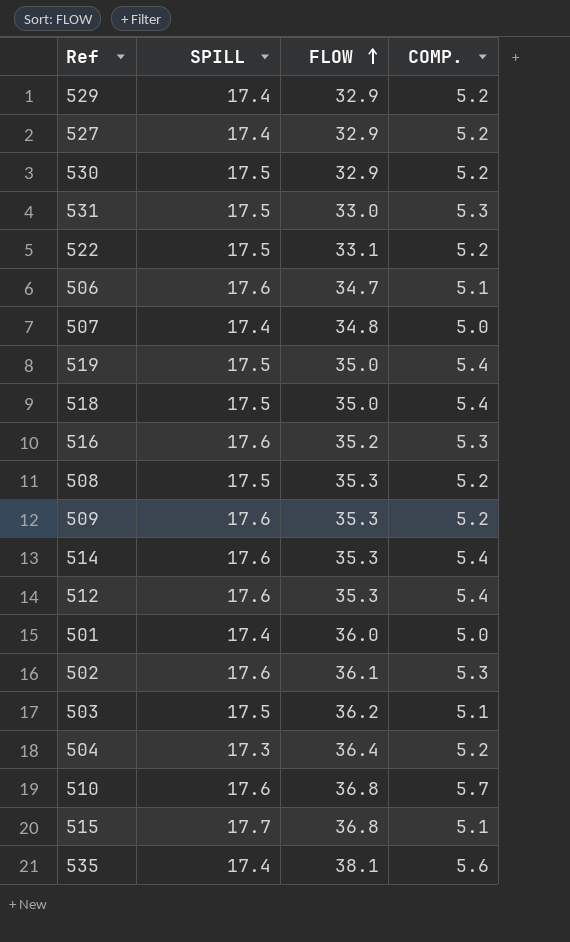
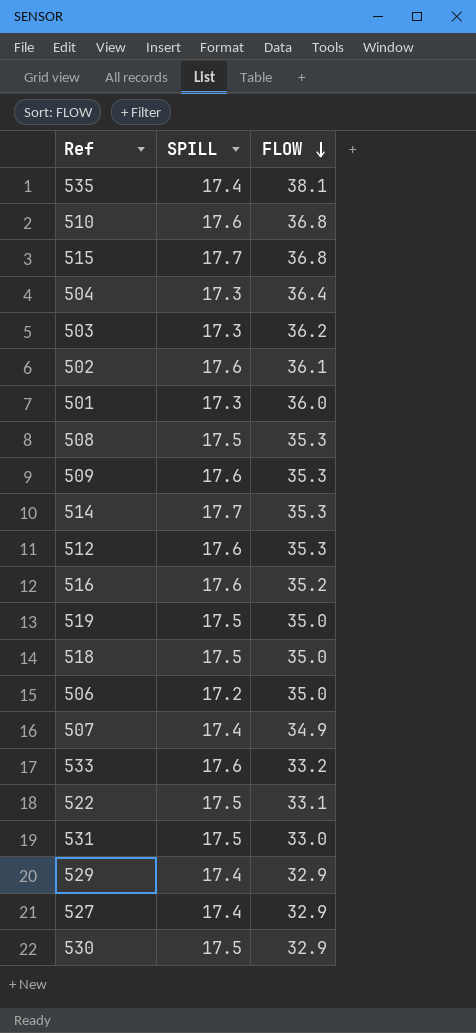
row order: FLOW ascending -> FLOW descending
column COMP. | position: 4 -> none
503 | SPILL: 17.5 -> 17.3
501 | SPILL: 17.4 -> 17.3
514 | SPILL: 17.6 -> 17.7
506 | SPILL: 17.6 -> 17.2
506 | FLOW: 34.7 -> 35.0
507 | FLOW: 34.8 -> 34.9
row 533: none -> 17.6 | 33.2

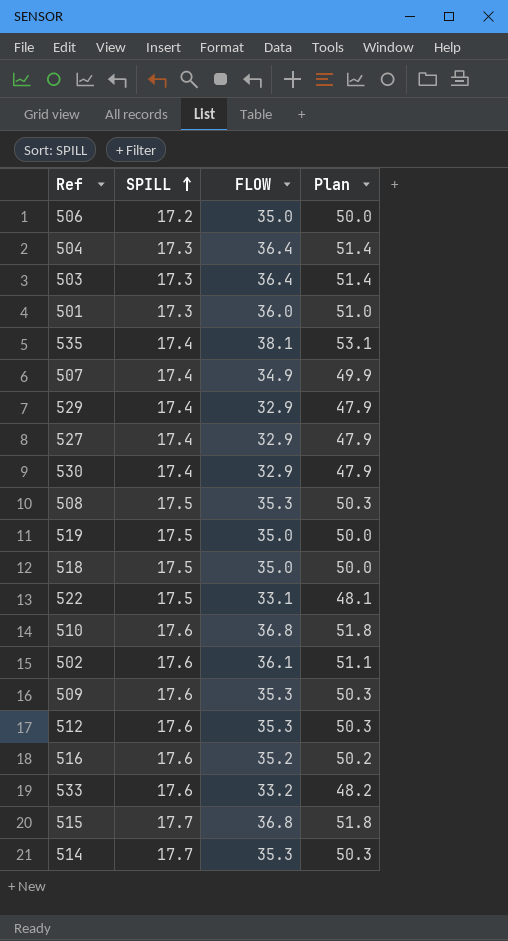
row order: FLOW descending -> SPILL ascending
column Plan | formula: none -> [FLOW] + 15
row 531: 17.5 | 33.0 -> none
503 | FLOW: 36.2 -> 36.4
530 | SPILL: 17.5 -> 17.4

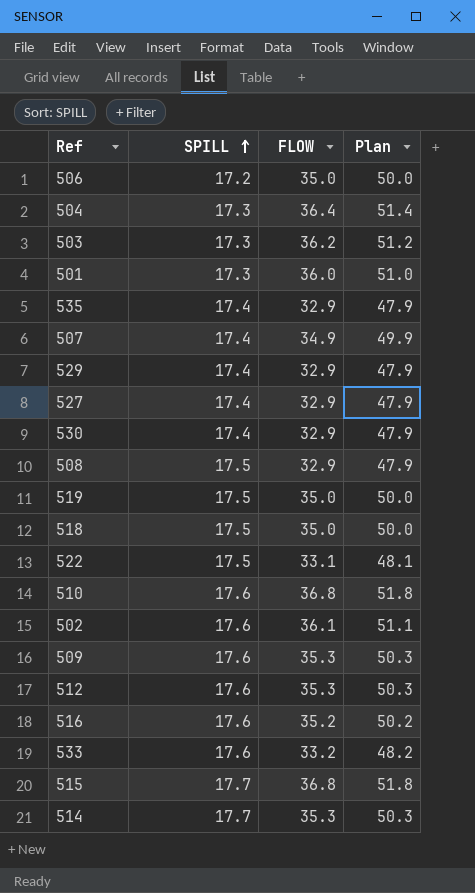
503 | FLOW: 36.4 -> 36.2
503 | Plan: 51.4 -> 51.2
535 | FLOW: 38.1 -> 32.9
535 | Plan: 53.1 -> 47.9
508 | FLOW: 35.3 -> 32.9
508 | Plan: 50.3 -> 47.9

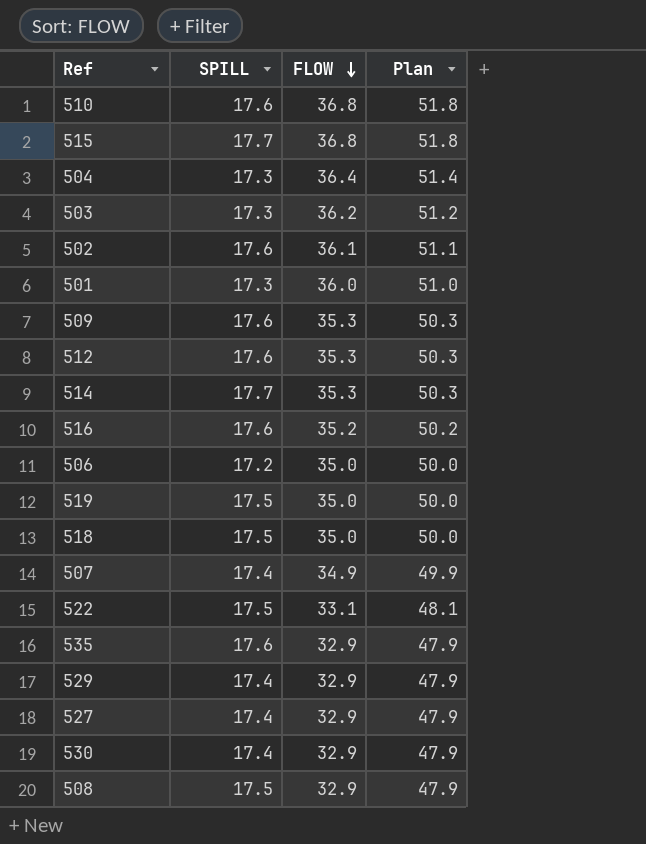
row order: SPILL ascending -> FLOW descending
row 533: 17.6 | 33.2 | 48.2 -> none
535 | SPILL: 17.4 -> 17.6

